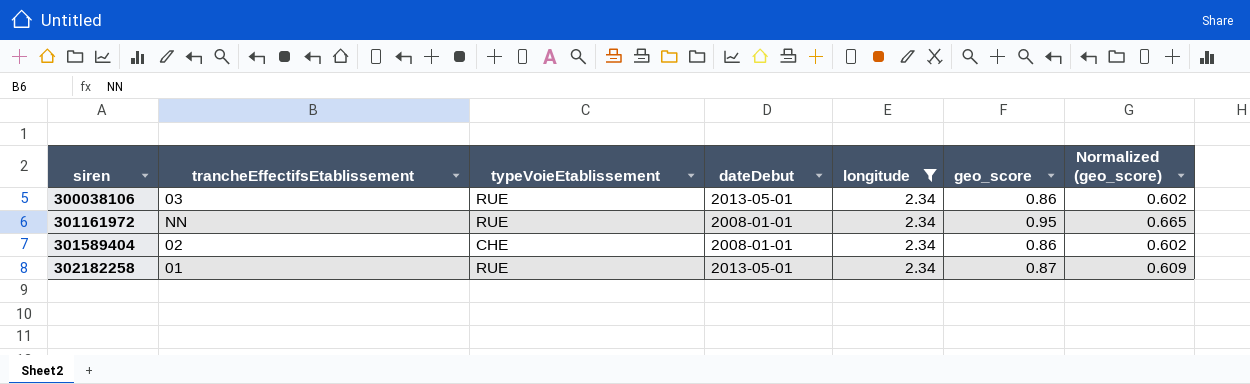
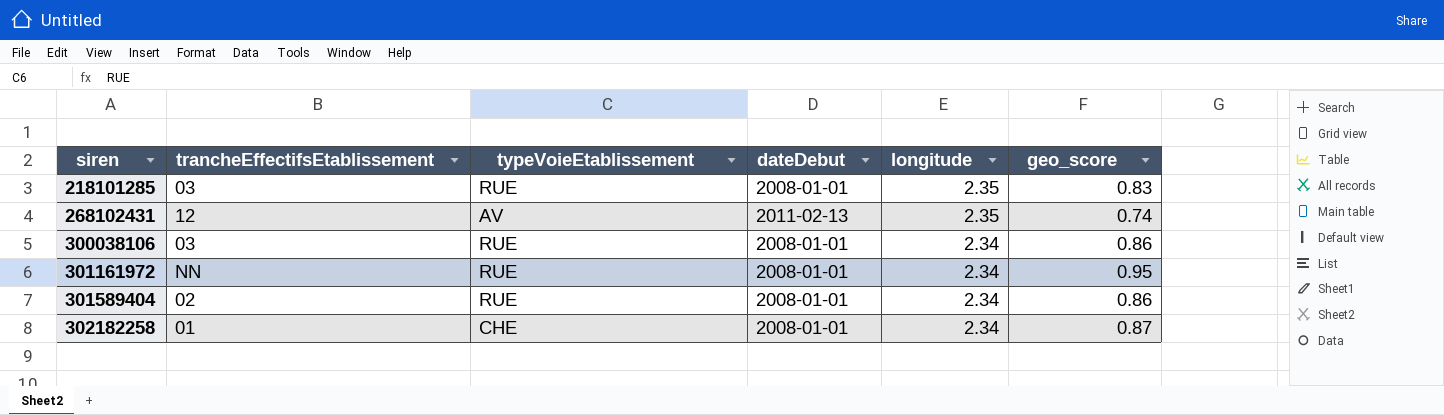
filter: longitude = 2.34 -> none
column Normalized (geo_score) | formula: [geo_score] * 0.7 -> none
300038106 | dateDebut: 2013-05-01 -> 2008-01-01
301589404 | typeVoieEtablissement: CHE -> RUE
302182258 | typeVoieEtablissement: RUE -> CHE
302182258 | dateDebut: 2013-05-01 -> 2008-01-01

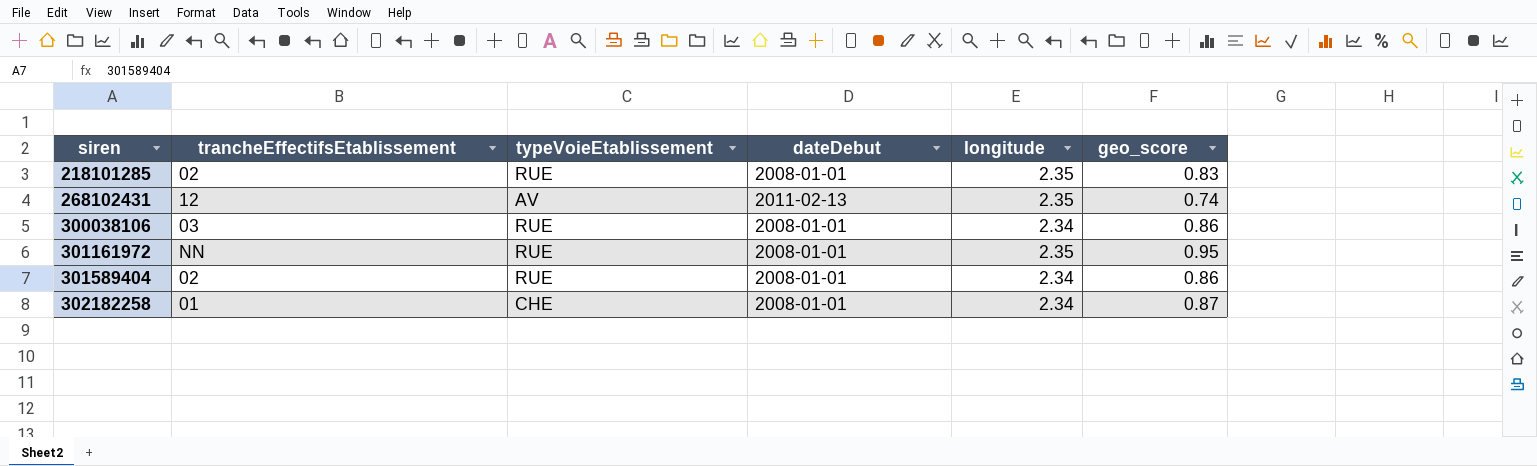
218101285 | trancheEffectifsEtablissement: 03 -> 02
301161972 | longitude: 2.34 -> 2.35

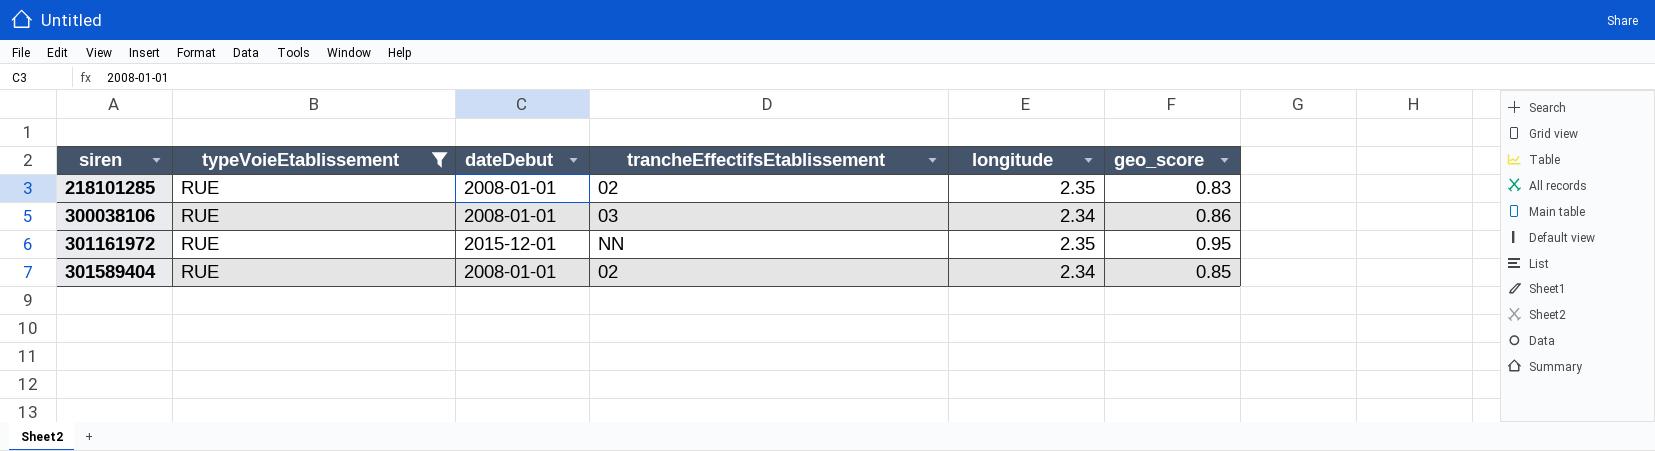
filter: none -> typeVoieEtablissement = RUE
column trancheEffectifsEtablissement | position: 2 -> 4
301161972 | dateDebut: 2008-01-01 -> 2015-12-01
301589404 | geo_score: 0.86 -> 0.85

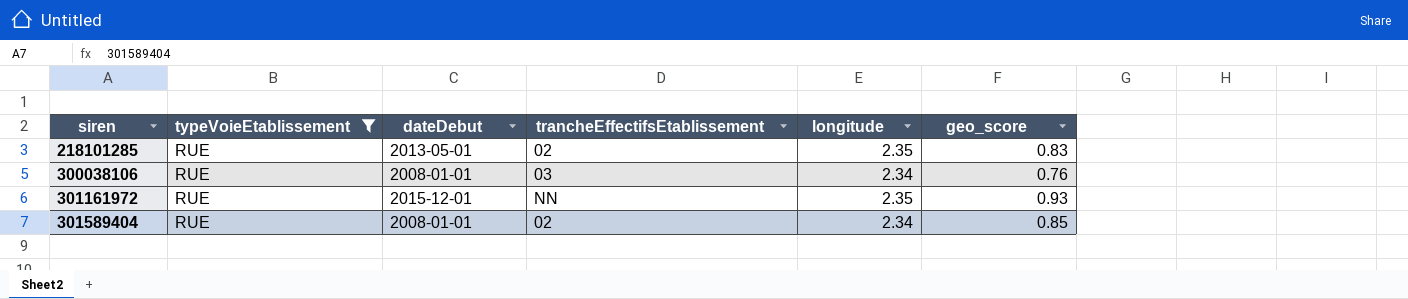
218101285 | dateDebut: 2008-01-01 -> 2013-05-01
300038106 | geo_score: 0.86 -> 0.76
301161972 | geo_score: 0.95 -> 0.93

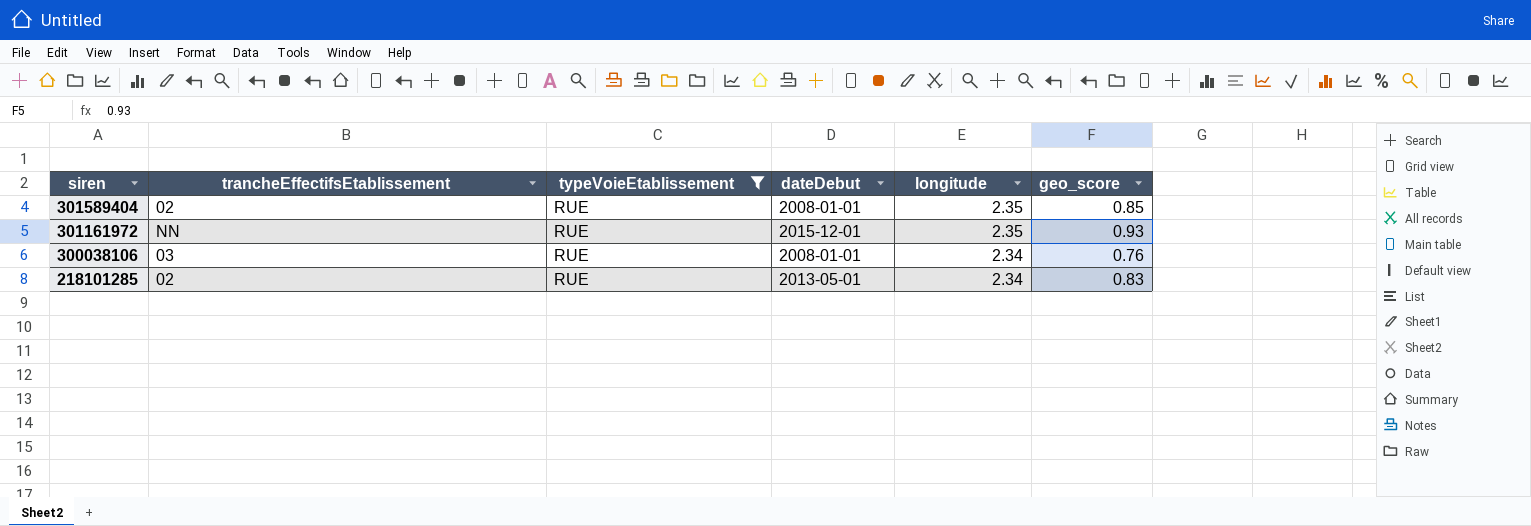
row order: siren ascending -> siren descending
column trancheEffectifsEtablissement | position: 4 -> 2
301589404 | longitude: 2.34 -> 2.35
218101285 | longitude: 2.35 -> 2.34

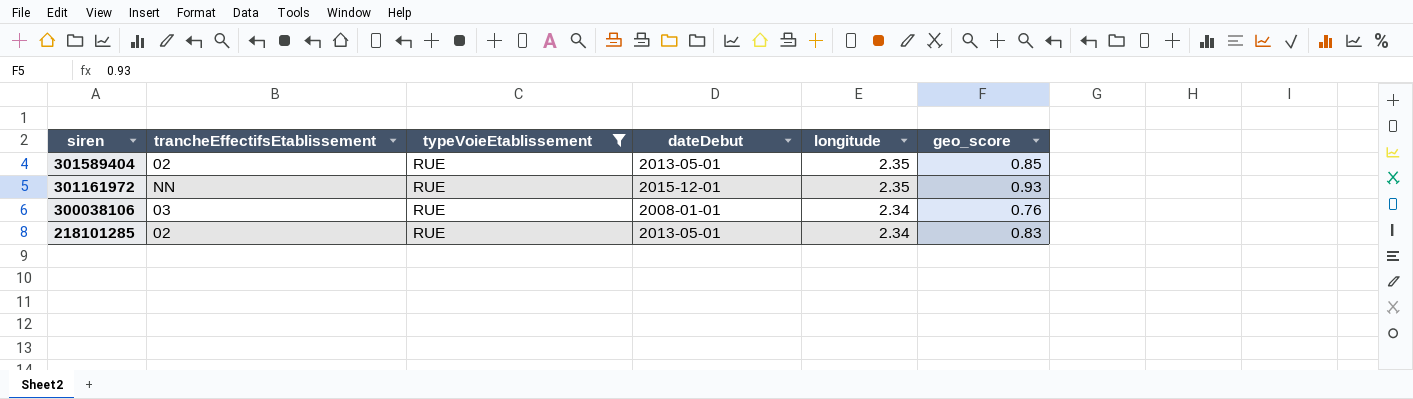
301589404 | dateDebut: 2008-01-01 -> 2013-05-01

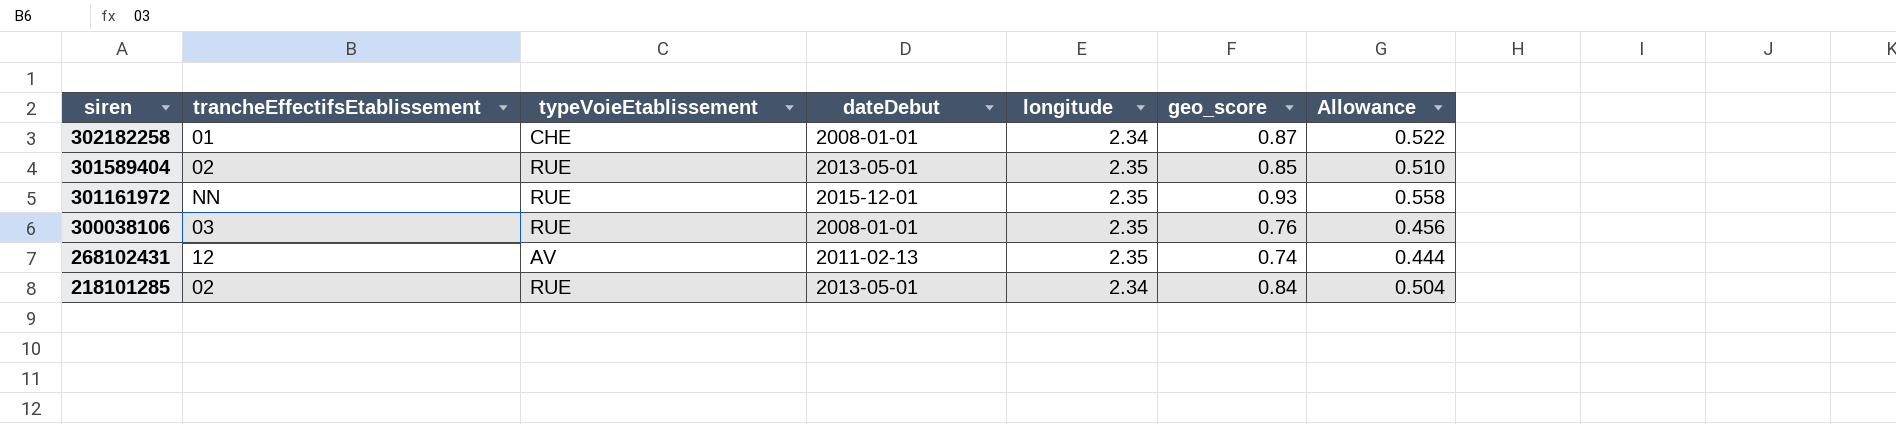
filter: typeVoieEtablissement = RUE -> none
column Allowance | formula: none -> [geo_score] * 0.6
300038106 | longitude: 2.34 -> 2.35
218101285 | geo_score: 0.83 -> 0.84

